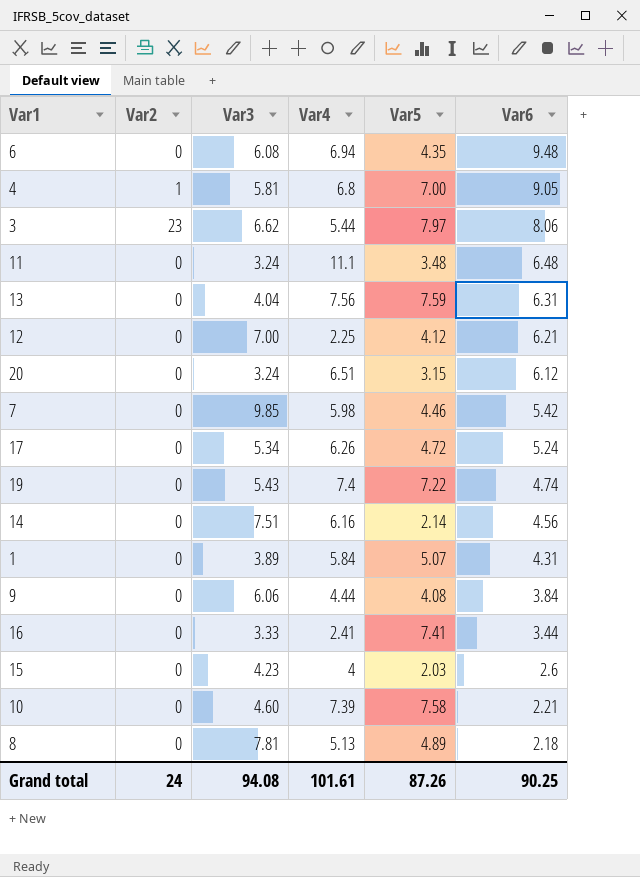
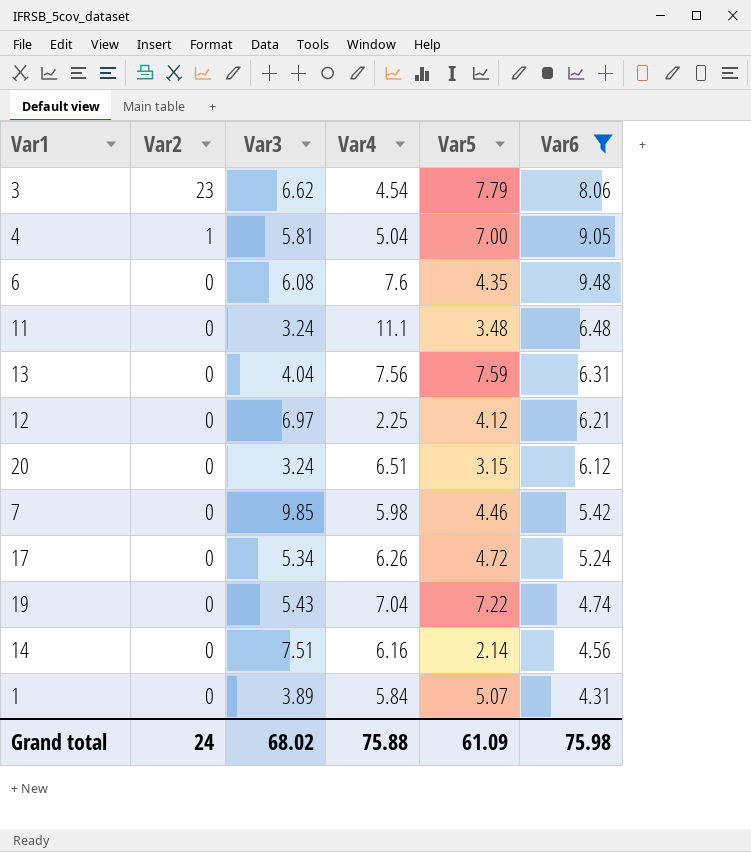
filter: none -> Var6 >= 4.31
row order: Var6 descending -> Var2 descending
3 | Var4: 5.44 -> 4.54
3 | Var5: 7.97 -> 7.79
4 | Var4: 6.8 -> 5.04
6 | Var4: 6.94 -> 7.6
12 | Var3: 7.00 -> 6.97
19 | Var4: 7.4 -> 7.04
Grand total | Var3: 94.08 -> 68.02
Grand total | Var4: 101.61 -> 75.88
Grand total | Var5: 87.26 -> 61.09
Grand total | Var6: 90.25 -> 75.98

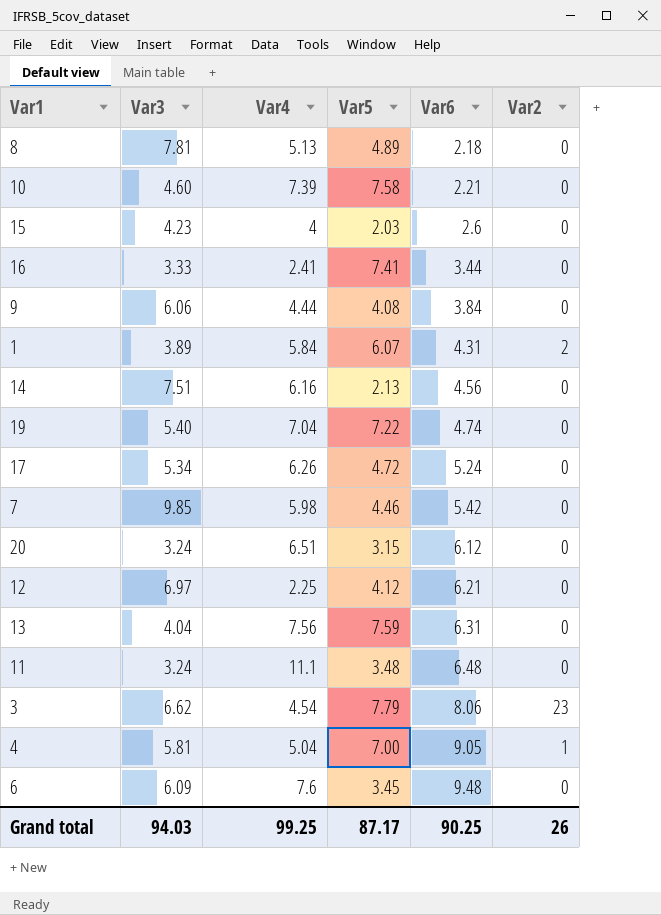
filter: Var6 >= 4.31 -> none
row order: Var2 descending -> Var6 ascending
column Var2 | position: 2 -> 6
1 | Var5: 5.07 -> 6.07
1 | Var2: 0 -> 2
14 | Var5: 2.14 -> 2.13
19 | Var3: 5.43 -> 5.40
6 | Var3: 6.08 -> 6.09
6 | Var5: 4.35 -> 3.45
Grand total | Var3: 68.02 -> 94.03
Grand total | Var4: 75.88 -> 99.25
Grand total | Var5: 61.09 -> 87.17
Grand total | Var6: 75.98 -> 90.25
Grand total | Var2: 24 -> 26

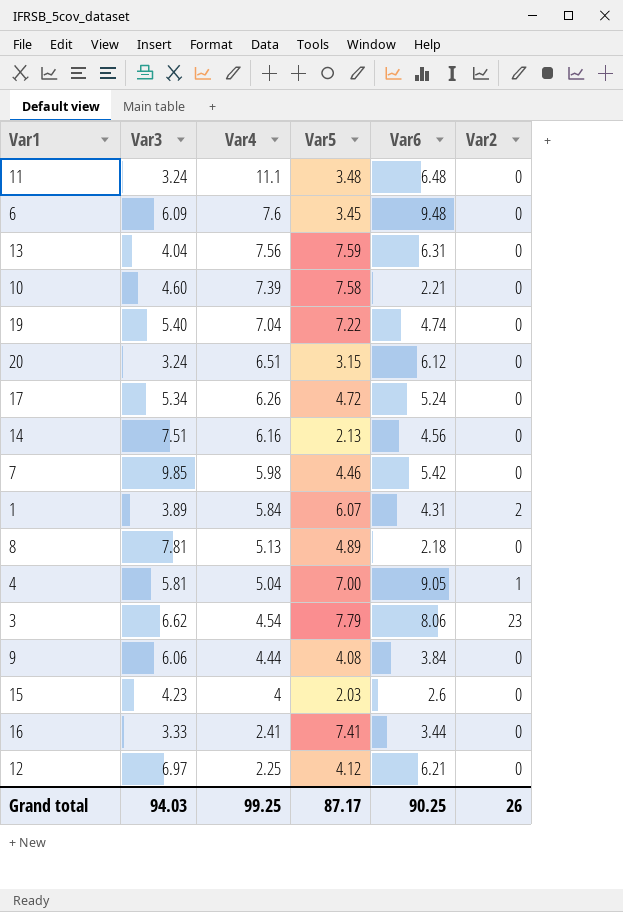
row order: Var6 ascending -> Var4 descending

